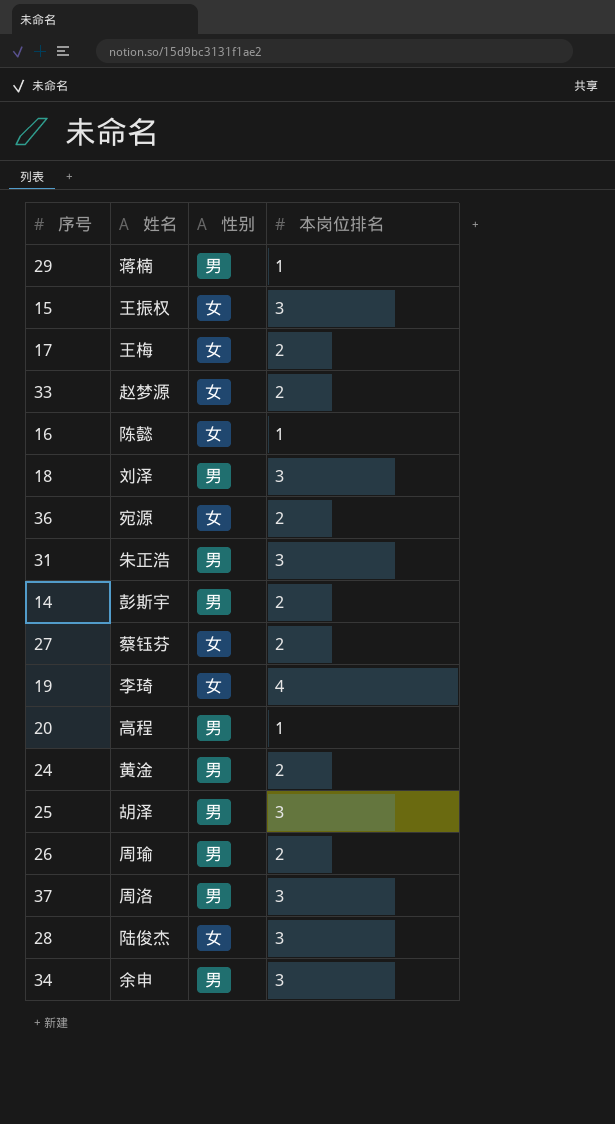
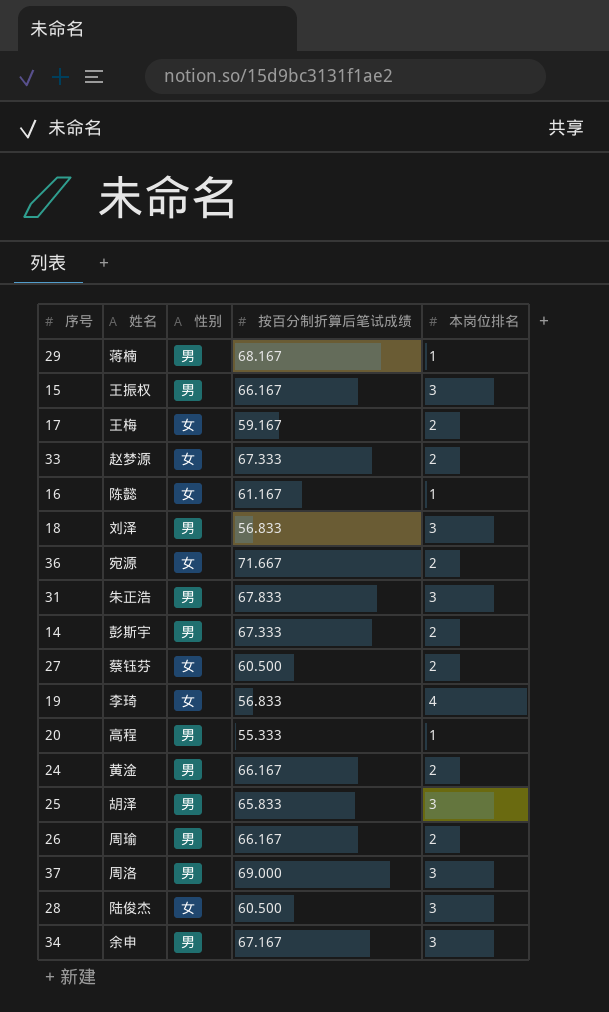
column 按百分制折算后笔试成绩 | position: none -> 4
15 | 性别: 女 -> 男

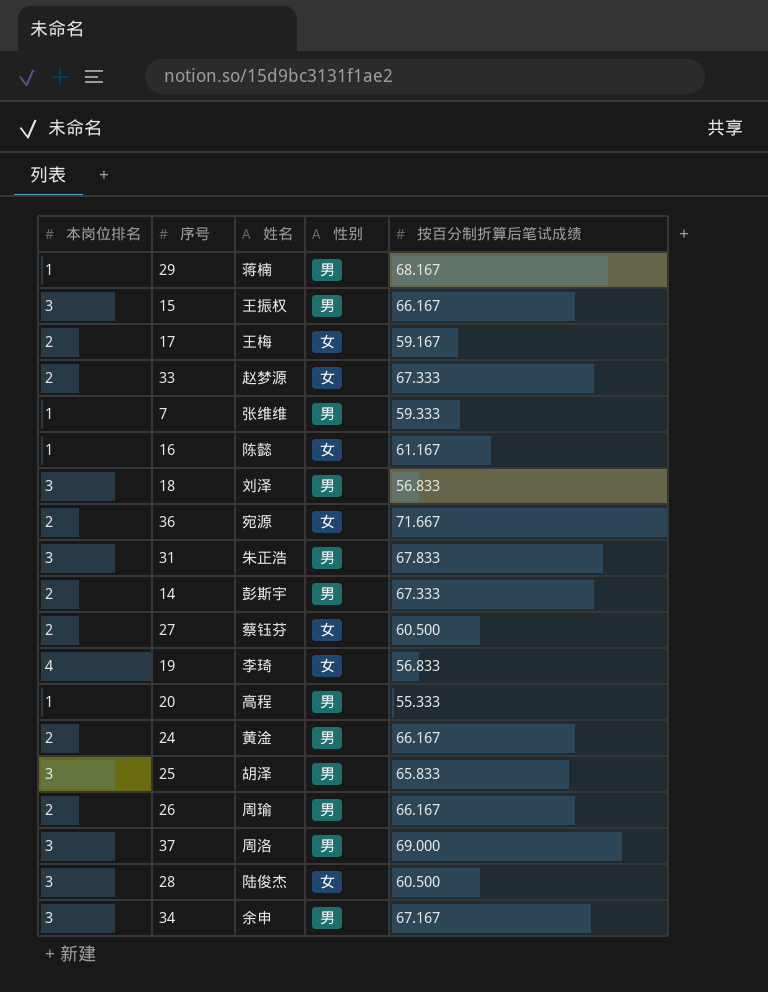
column 本岗位排名 | position: 5 -> 1
row 7: none -> 1 | 张维维 | 男 | 59.333

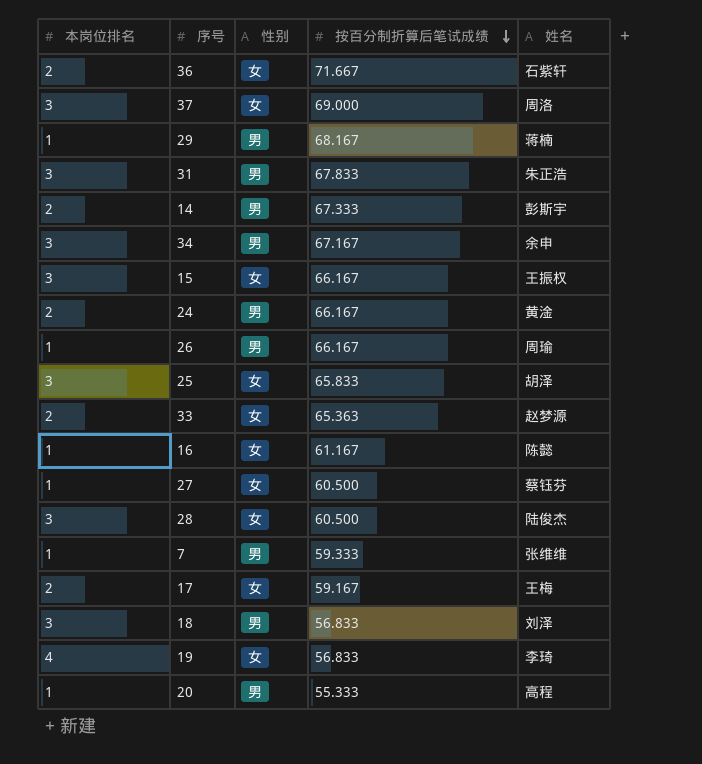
row order: none -> 按百分制折算后笔试成绩 descending
column 姓名 | position: 3 -> 5
36 | 姓名: 宛源 -> 石紫轩
37 | 性别: 男 -> 女
15 | 性别: 男 -> 女
26 | 本岗位排名: 2 -> 1
25 | 性别: 男 -> 女
33 | 按百分制折算后笔试成绩: 67.333 -> 65.363
27 | 本岗位排名: 2 -> 1

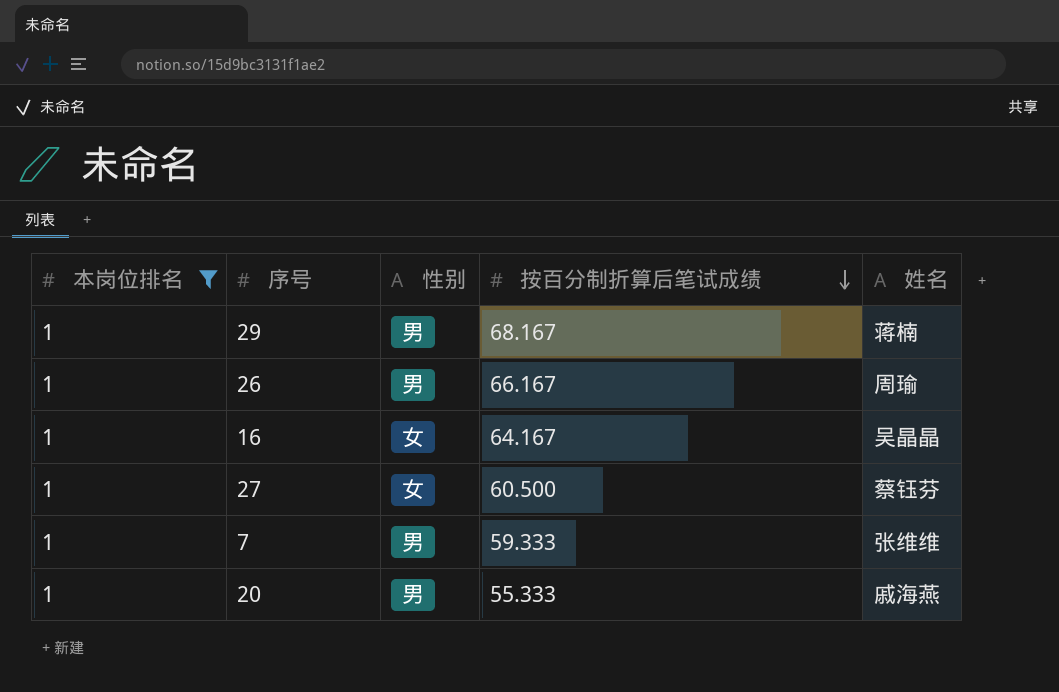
filter: none -> 本岗位排名 = 1
16 | 按百分制折算后笔试成绩: 61.167 -> 64.167
16 | 姓名: 陈懿 -> 吴晶晶
20 | 姓名: 高程 -> 戚海燕

